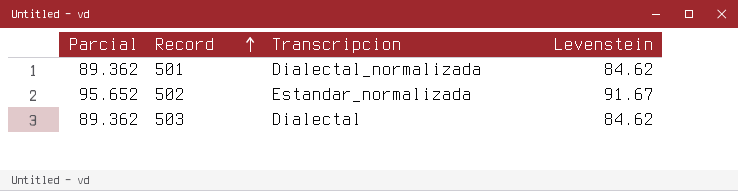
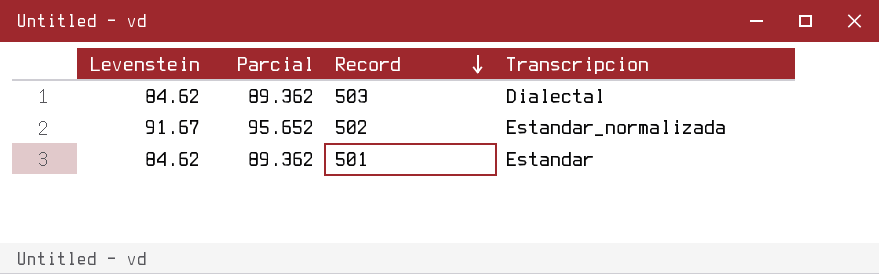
row order: Record ascending -> Record descending
column Levenstein | position: 4 -> 1
501 | Transcripcion: Dialectal_normalizada -> Estandar

